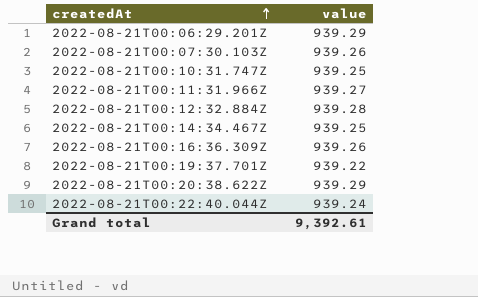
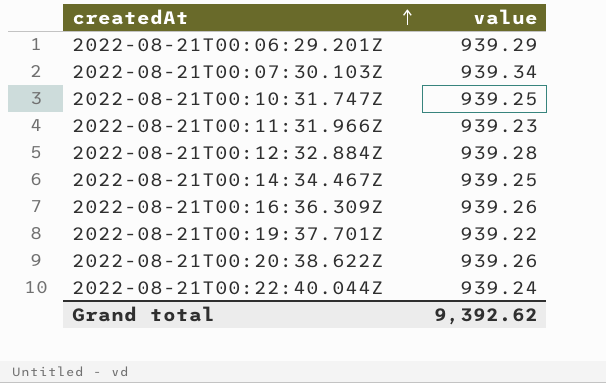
2022-08-21T00:07:30.103Z | value: 939.26 -> 939.34
2022-08-21T00:11:31.966Z | value: 939.27 -> 939.23
2022-08-21T00:20:38.622Z | value: 939.29 -> 939.26
Grand total | value: 9,392.61 -> 9,392.62

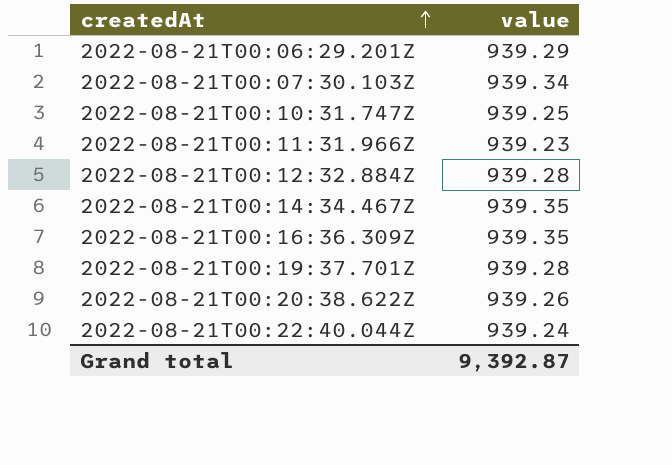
2022-08-21T00:14:34.467Z | value: 939.25 -> 939.35
2022-08-21T00:16:36.309Z | value: 939.26 -> 939.35
2022-08-21T00:19:37.701Z | value: 939.22 -> 939.28
Grand total | value: 9,392.62 -> 9,392.87

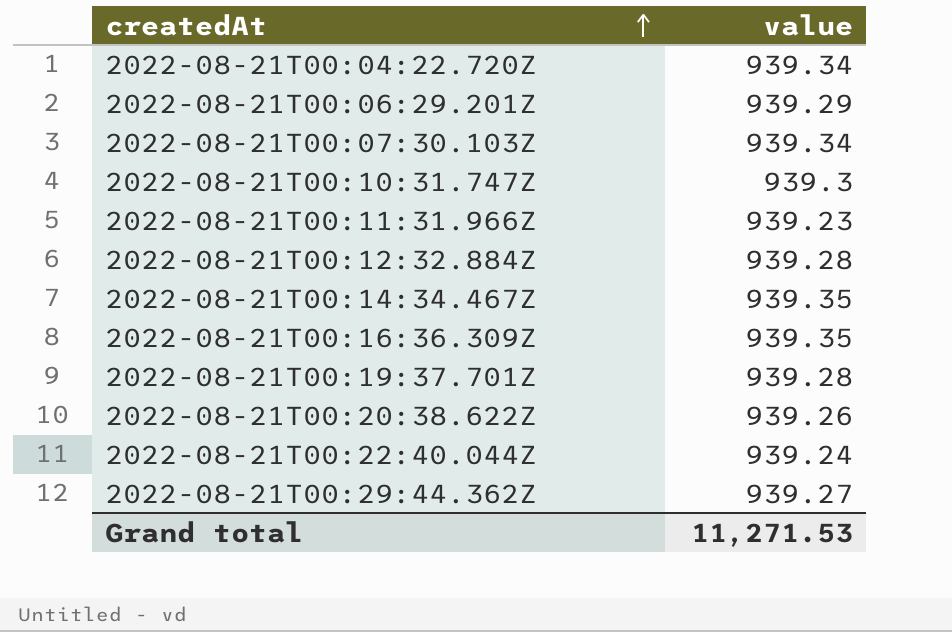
row 2022-08-21T00:04:22.720Z: none -> 939.34
2022-08-21T00:10:31.747Z | value: 939.25 -> 939.3
row 2022-08-21T00:29:44.362Z: none -> 939.27
Grand total | value: 9,392.87 -> 11,271.53

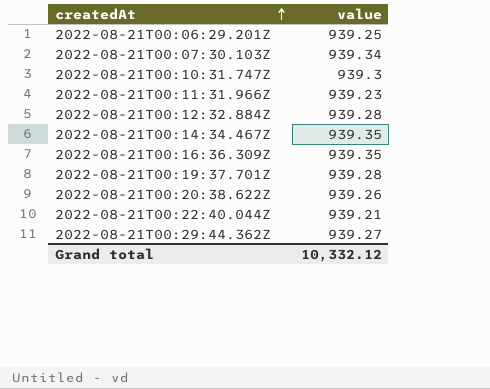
row 2022-08-21T00:04:22.720Z: 939.34 -> none
2022-08-21T00:06:29.201Z | value: 939.29 -> 939.25
2022-08-21T00:22:40.044Z | value: 939.24 -> 939.21
Grand total | value: 11,271.53 -> 10,332.12

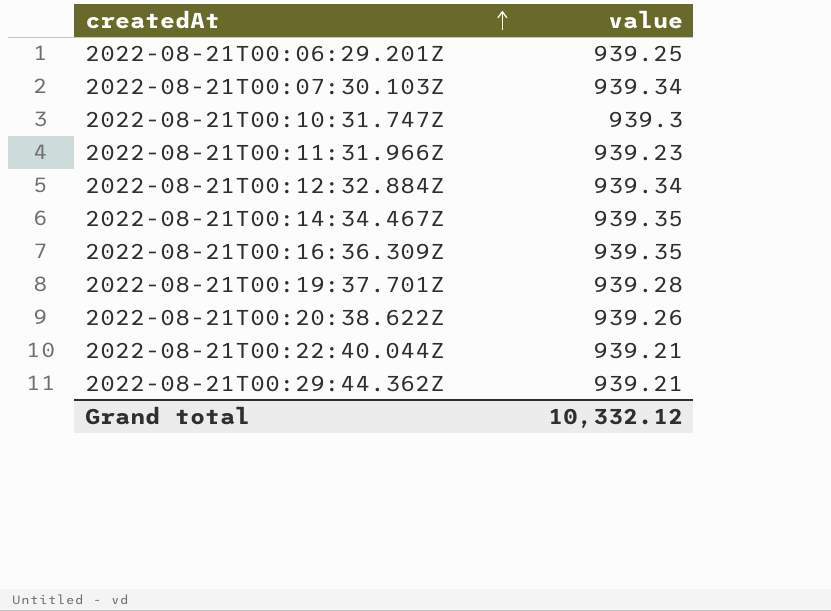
2022-08-21T00:12:32.884Z | value: 939.28 -> 939.34
2022-08-21T00:29:44.362Z | value: 939.27 -> 939.21

